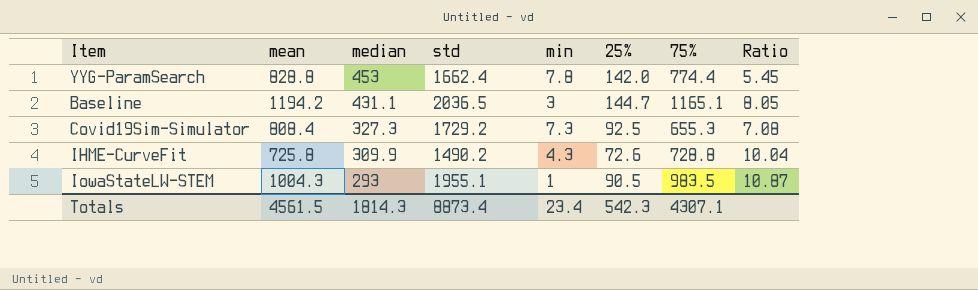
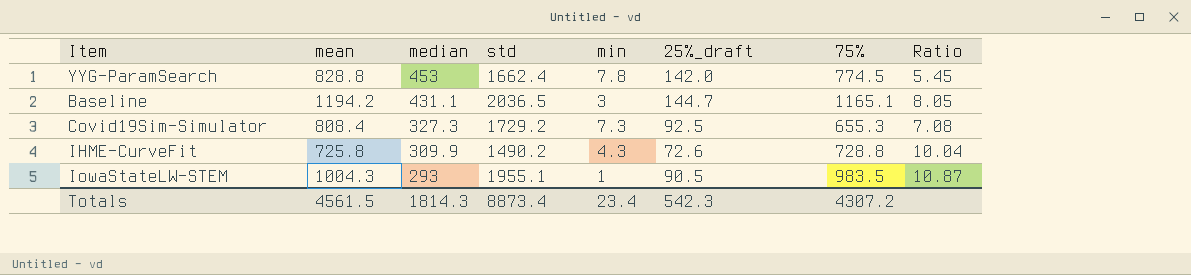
column name: 25% -> 25%_draft
YYG-ParamSearch | 75%: 774.4 -> 774.5
Totals | 75%: 4307.1 -> 4307.2

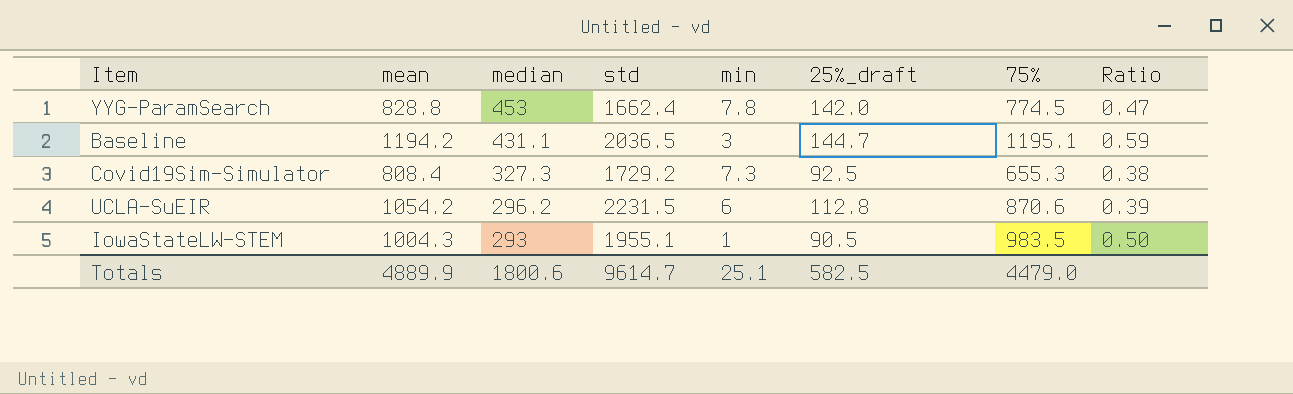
column Ratio | formula: [75%] / [25%_draft] -> [75%] / [std]
row IHME-CurveFit: 725.8 | 309.9 | 1490.2 | 4.3 | 72.6 | 728.8 | 10.04 -> none
Baseline | 75%: 1165.1 -> 1195.1
row UCLA-SuEIR: none -> 1054.2 | 296.2 | 2231.5 | 6 | 112.8 | 870.6 | 0.39
Totals | mean: 4561.5 -> 4889.9
Totals | median: 1814.3 -> 1800.6
Totals | std: 8873.4 -> 9614.7
Totals | min: 23.4 -> 25.1
Totals | 25%_draft: 542.3 -> 582.5
Totals | 75%: 4307.2 -> 4479.0

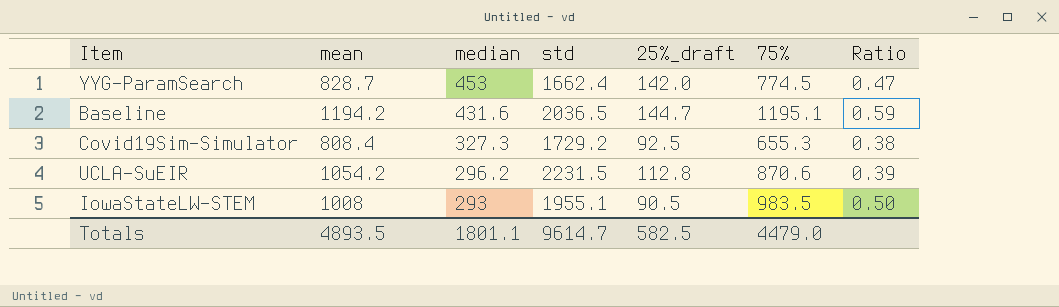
column min | position: 5 -> none
YYG-ParamSearch | mean: 828.8 -> 828.7
Baseline | median: 431.1 -> 431.6
IowaStateLW-STEM | mean: 1004.3 -> 1008
Totals | mean: 4889.9 -> 4893.5
Totals | median: 1800.6 -> 1801.1

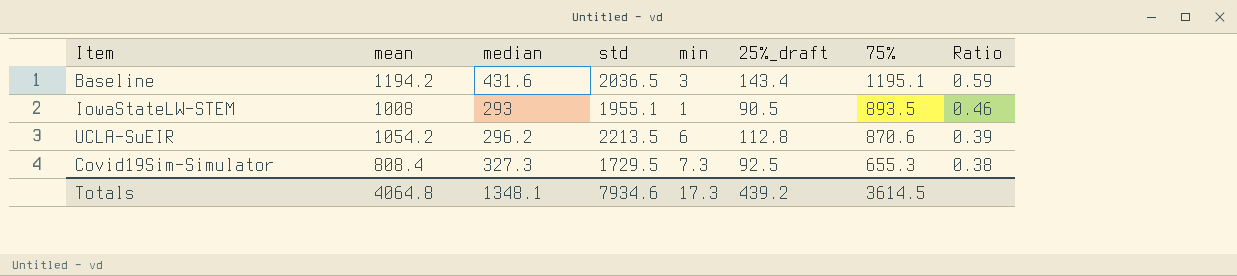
row order: median descending -> 75% descending
column min | position: none -> 5
row YYG-ParamSearch: 828.7 | 453 | 1662.4 | 142.0 | 774.5 | 0.47 -> none
Baseline | 25%_draft: 144.7 -> 143.4
IowaStateLW-STEM | 75%: 983.5 -> 893.5
IowaStateLW-STEM | Ratio: 0.50 -> 0.46
UCLA-SuEIR | std: 2231.5 -> 2213.5
Covid19Sim-Simulator | std: 1729.2 -> 1729.5
Totals | mean: 4893.5 -> 4064.8
Totals | median: 1801.1 -> 1348.1
Totals | std: 9614.7 -> 7934.6
Totals | 25%_draft: 582.5 -> 439.2
Totals | 75%: 4479.0 -> 3614.5

